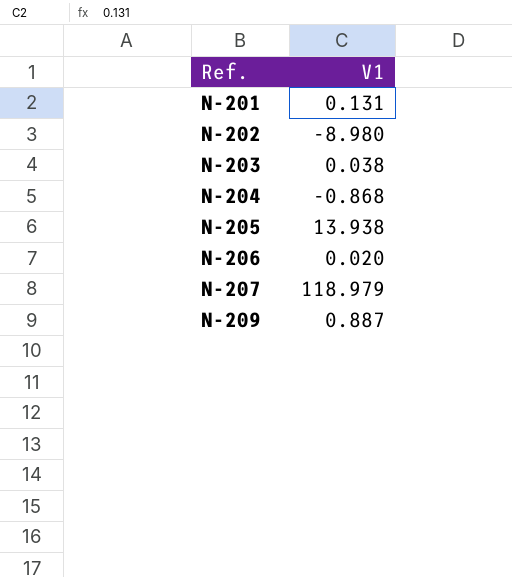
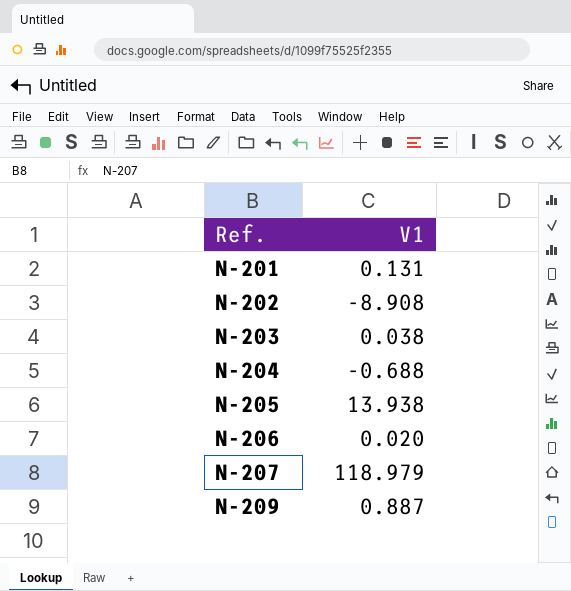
N-202 | V1: -8.980 -> -8.908
N-204 | V1: -0.868 -> -0.688

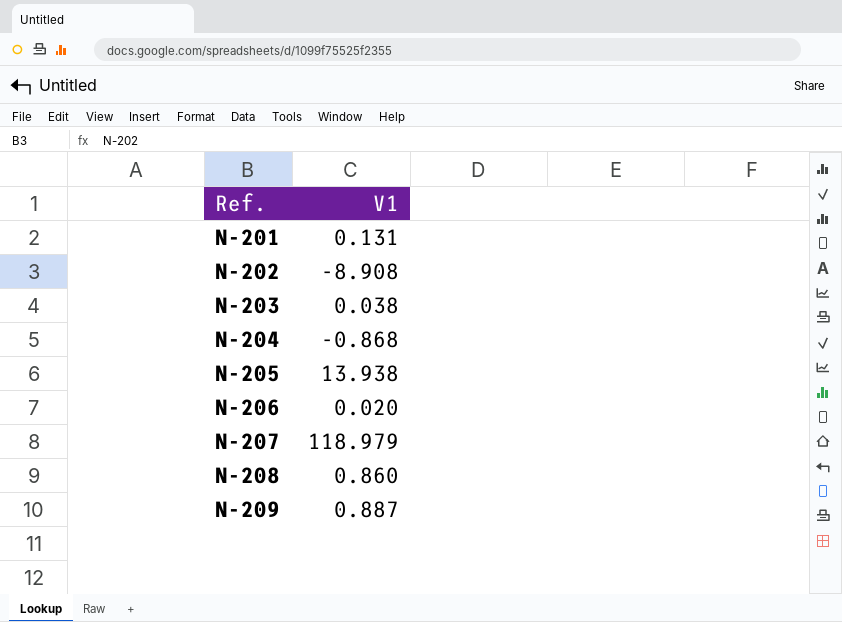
N-204 | V1: -0.688 -> -0.868
row N-208: none -> 0.860

